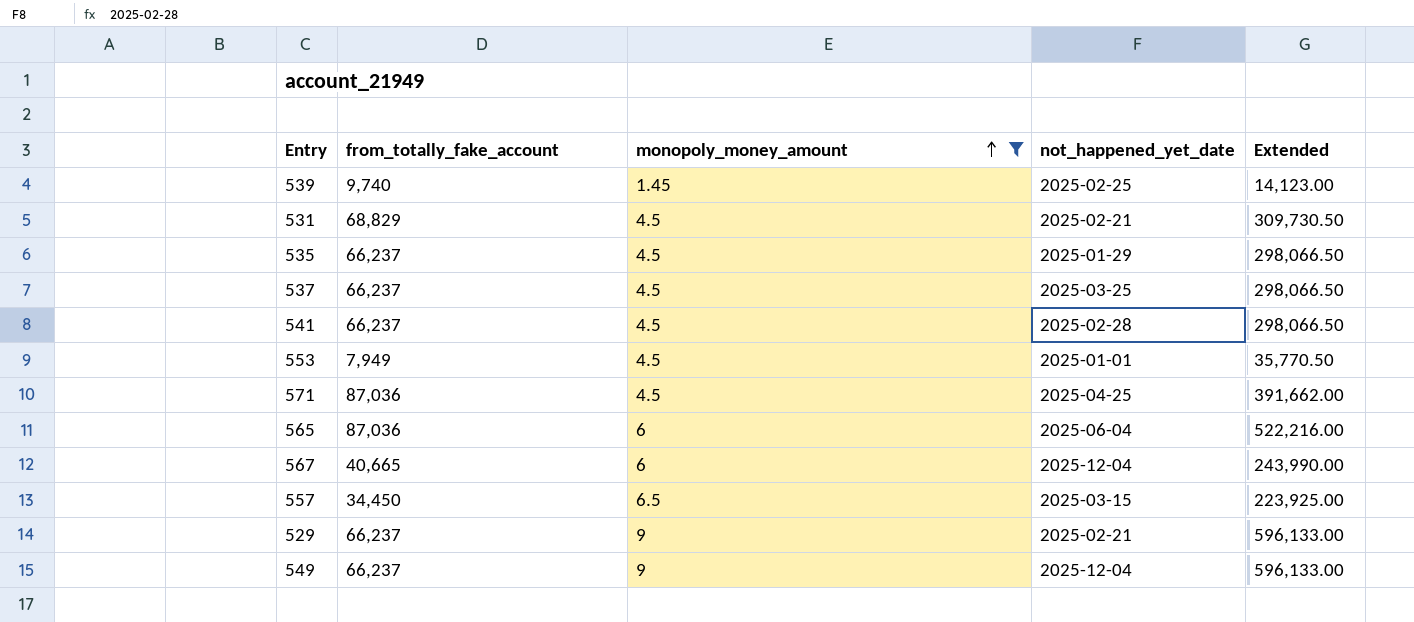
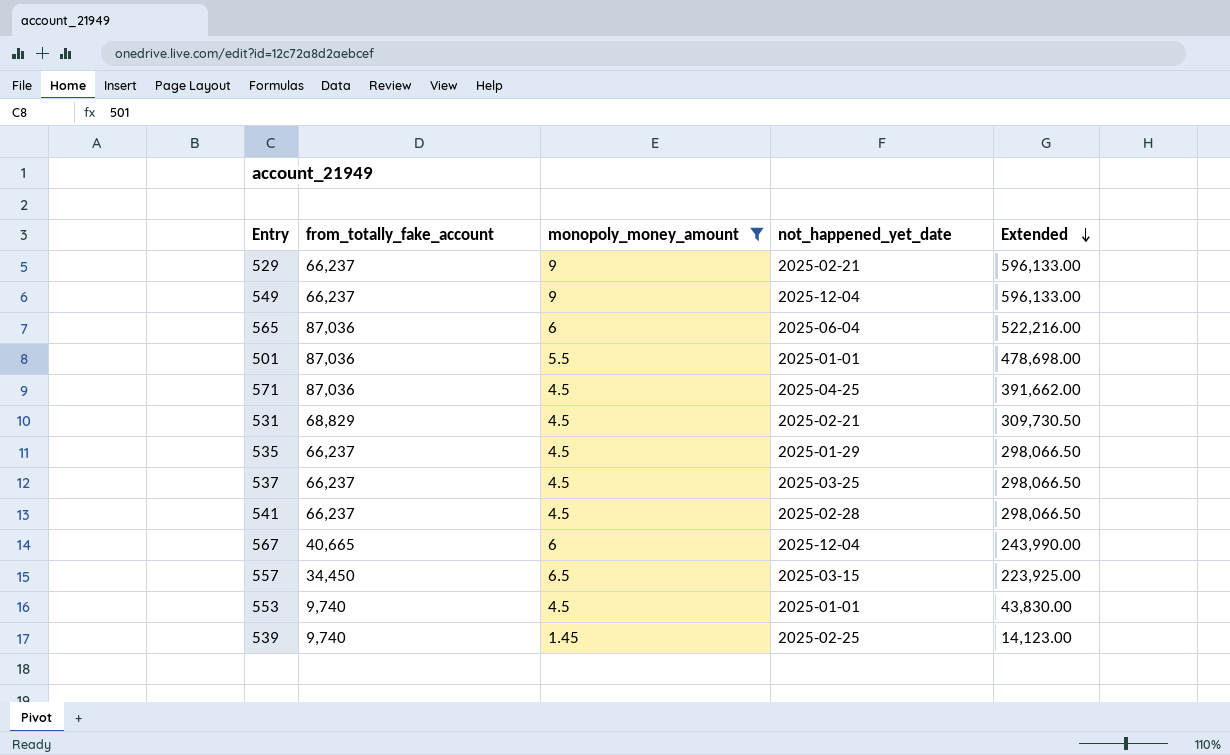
row order: monopoly_money_amount ascending -> Extended descending
row 501: none -> 87,036 | 5.5 | 2025-01-01 | 478,698.00
553 | from_totally_fake_account: 7,949 -> 9,740
553 | Extended: 35,770.50 -> 43,830.00

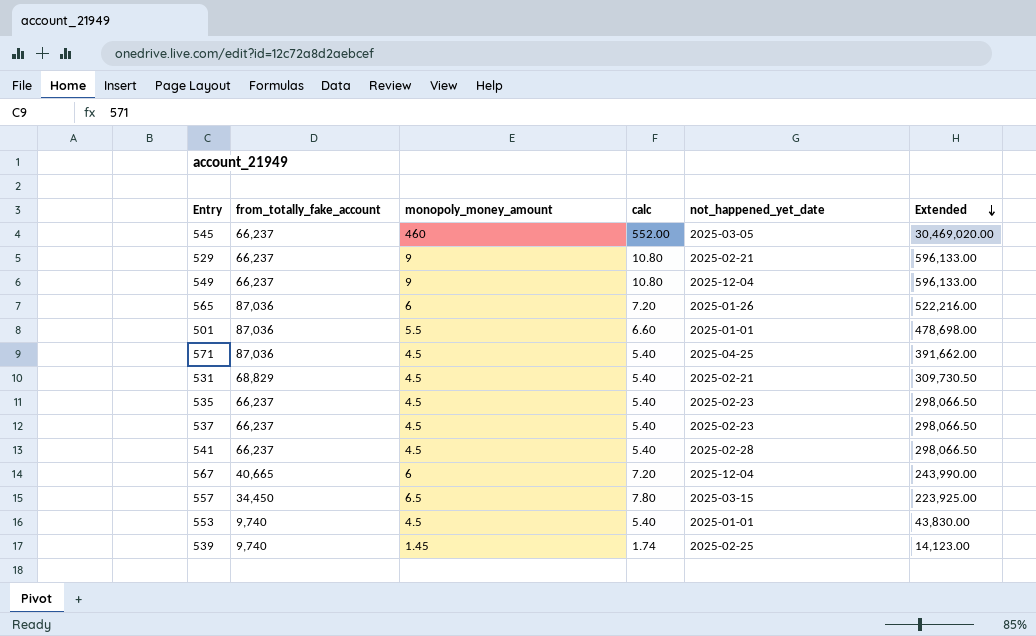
filter: monopoly_money_amount != 460 -> none
column calc | formula: none -> [monopoly_money_amount] * 1.2
565 | not_happened_yet_date: 2025-06-04 -> 2025-01-26
535 | not_happened_yet_date: 2025-01-29 -> 2025-02-23
537 | not_happened_yet_date: 2025-03-25 -> 2025-02-23

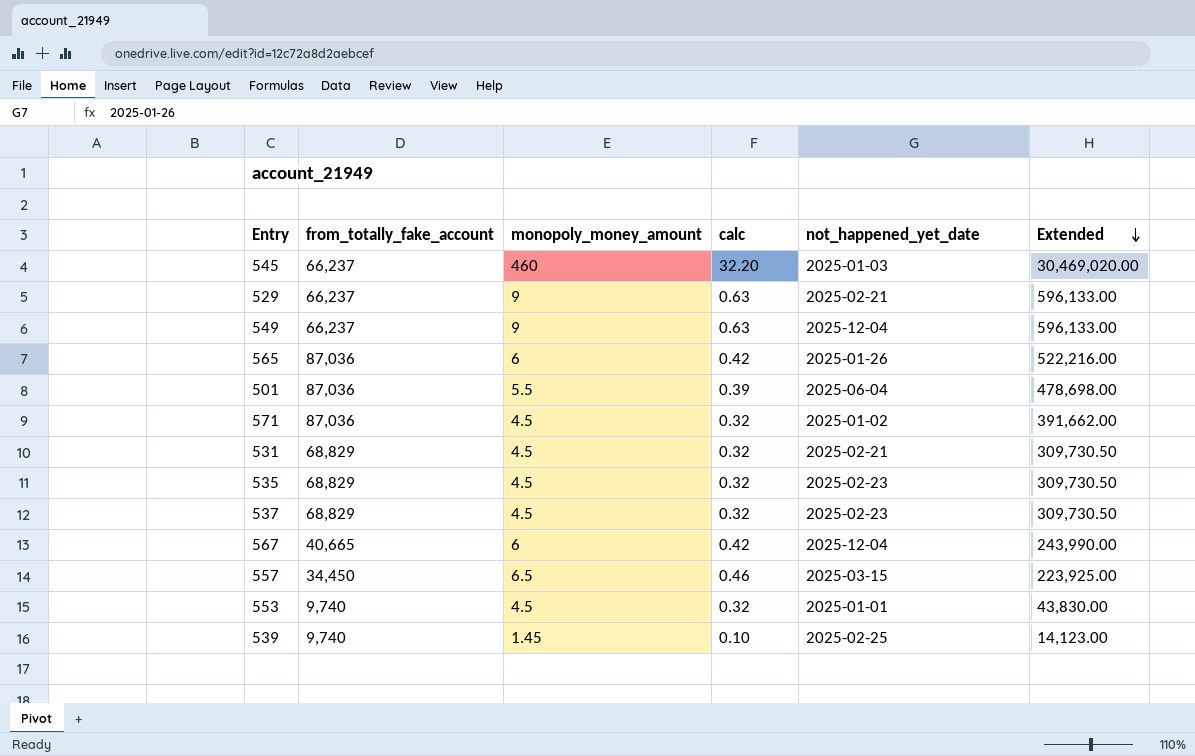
column calc | formula: [monopoly_money_amount] * 1.2 -> [monopoly_money_amount] * 0.07
row 541: 66,237 | 4.5 | 5.40 | 2025-02-28 | 298,066.50 -> none
545 | not_happened_yet_date: 2025-03-05 -> 2025-01-03
501 | not_happened_yet_date: 2025-01-01 -> 2025-06-04
571 | not_happened_yet_date: 2025-04-25 -> 2025-01-02
535 | from_totally_fake_account: 66,237 -> 68,829
535 | Extended: 298,066.50 -> 309,730.50
537 | from_totally_fake_account: 66,237 -> 68,829
537 | Extended: 298,066.50 -> 309,730.50

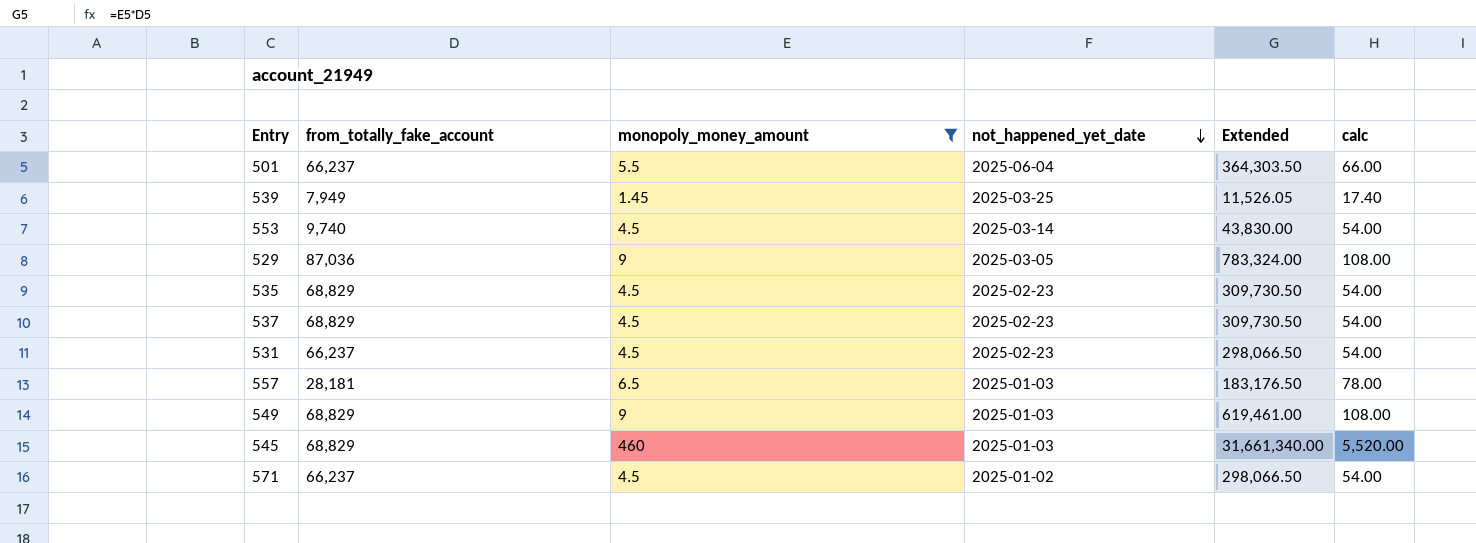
filter: none -> monopoly_money_amount != 6
row order: Extended descending -> not_happened_yet_date descending
column calc | formula: [monopoly_money_amount] * 0.07 -> [monopoly_money_amount] * 12
column calc | position: 4 -> 6
501 | from_totally_fake_account: 87,036 -> 66,237
501 | Extended: 478,698.00 -> 364,303.50
539 | from_totally_fake_account: 9,740 -> 7,949
539 | not_happened_yet_date: 2025-02-25 -> 2025-03-25
539 | Extended: 14,123.00 -> 11,526.05
553 | not_happened_yet_date: 2025-01-01 -> 2025-03-14
529 | from_totally_fake_account: 66,237 -> 87,036
529 | not_happened_yet_date: 2025-02-21 -> 2025-03-05
529 | Extended: 596,133.00 -> 783,324.00
531 | from_totally_fake_account: 68,829 -> 66,237
531 | not_happened_yet_date: 2025-02-21 -> 2025-02-23
531 | Extended: 309,730.50 -> 298,066.50
557 | from_totally_fake_account: 34,450 -> 28,181
557 | not_happened_yet_date: 2025-03-15 -> 2025-01-03
557 | Extended: 223,925.00 -> 183,176.50
549 | from_totally_fake_account: 66,237 -> 68,829
549 | not_happened_yet_date: 2025-12-04 -> 2025-01-03
549 | Extended: 596,133.00 -> 619,461.00
545 | from_totally_fake_account: 66,237 -> 68,829
545 | Extended: 30,469,020.00 -> 31,661,340.00
571 | from_totally_fake_account: 87,036 -> 66,237
571 | Extended: 391,662.00 -> 298,066.50

